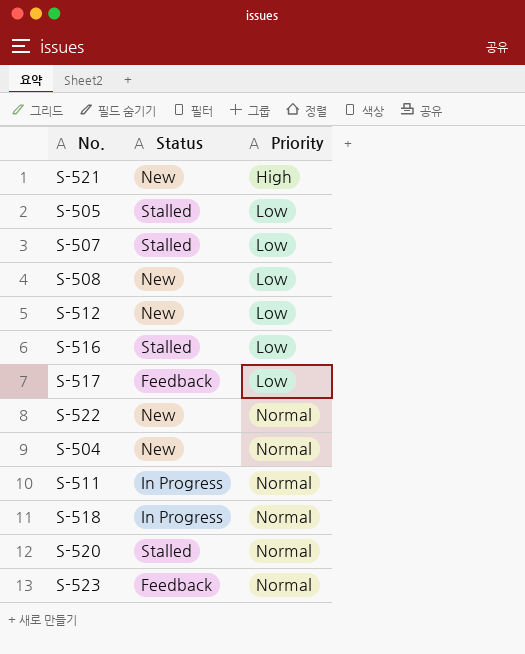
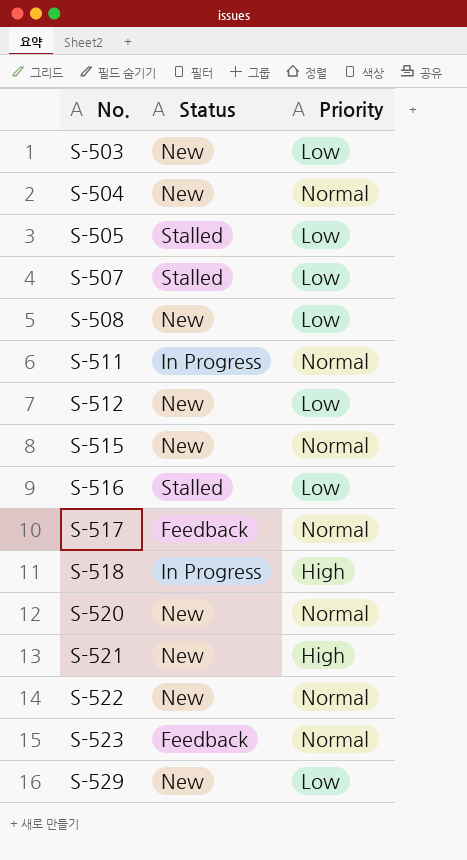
row order: Priority ascending -> No. ascending
row S-503: none -> New | Low
row S-515: none -> New | Normal
S-517 | Priority: Low -> Normal
S-518 | Priority: Normal -> High
S-520 | Status: Stalled -> New
row S-529: none -> New | Low

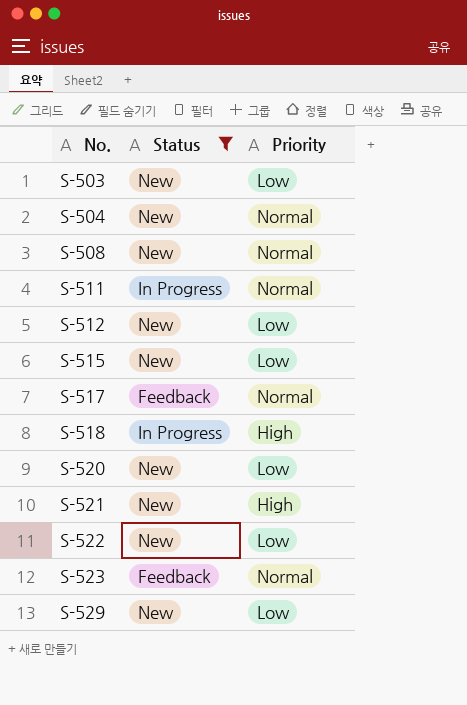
filter: none -> Status != Stalled
S-508 | Priority: Low -> Normal
S-515 | Priority: Normal -> Low
S-520 | Priority: Normal -> Low
S-522 | Priority: Normal -> Low

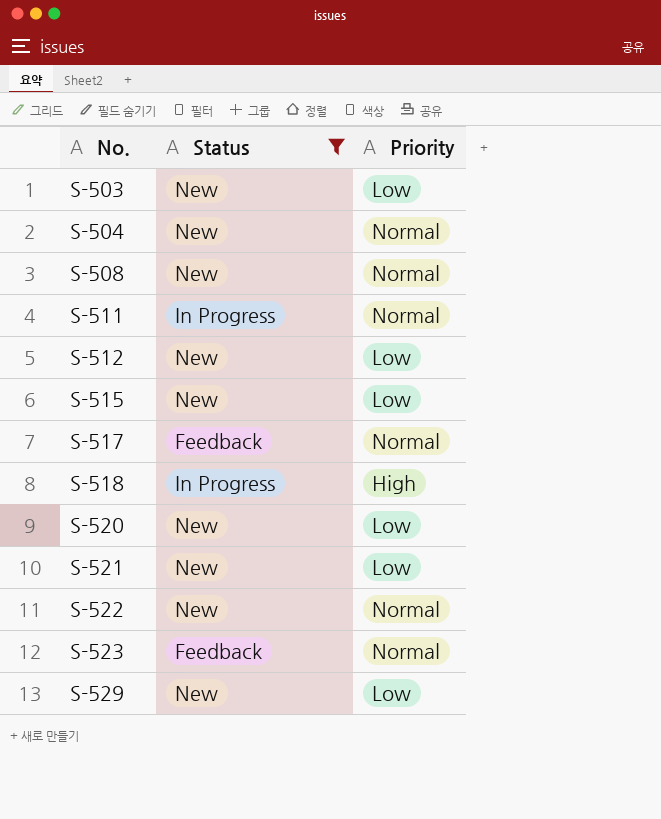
S-521 | Priority: High -> Low
S-522 | Priority: Low -> Normal

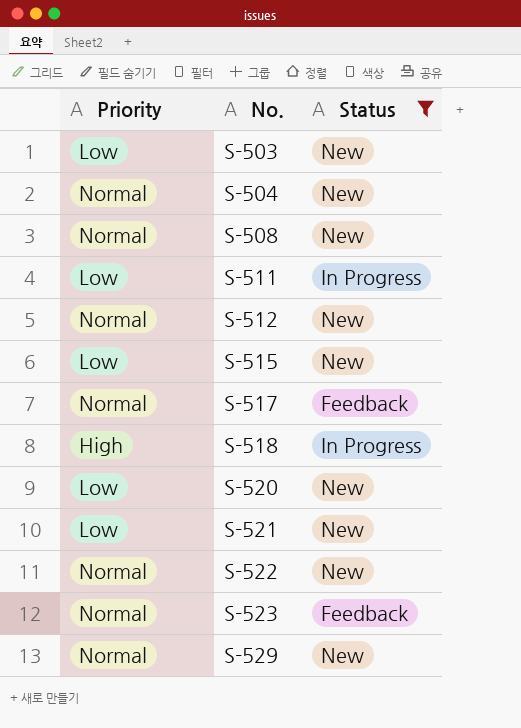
column Priority | position: 3 -> 1
S-511 | Priority: Normal -> Low
S-512 | Priority: Low -> Normal
S-529 | Priority: Low -> Normal

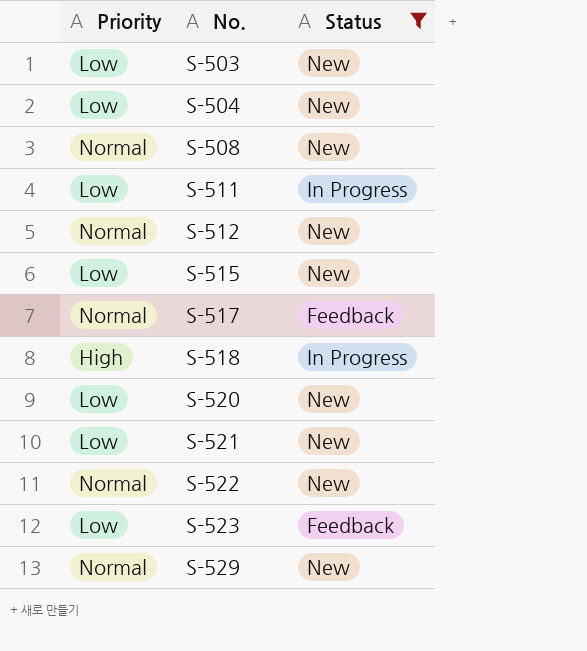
S-504 | Priority: Normal -> Low
S-523 | Priority: Normal -> Low

